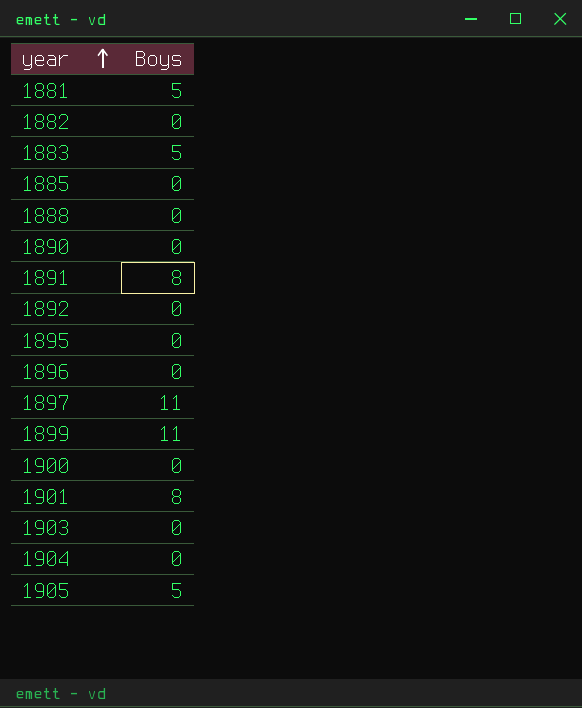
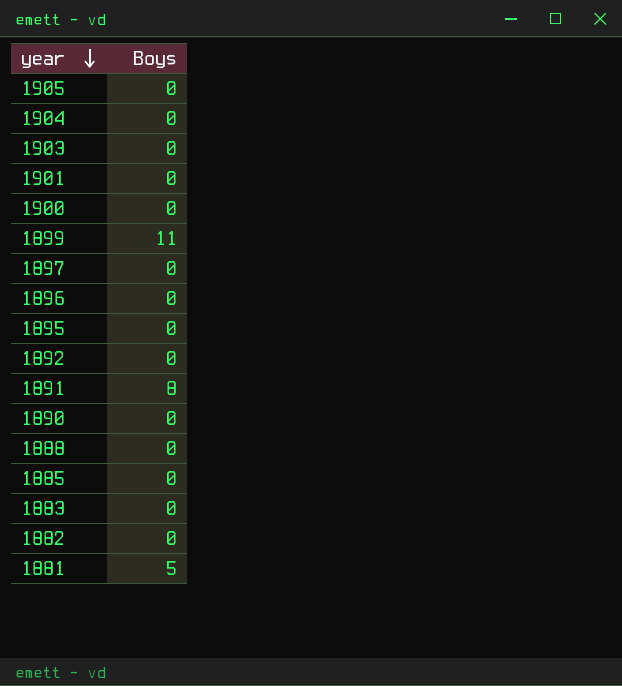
row order: year ascending -> year descending
1905 | Boys: 5 -> 0
1901 | Boys: 8 -> 0
1897 | Boys: 11 -> 0
1883 | Boys: 5 -> 0

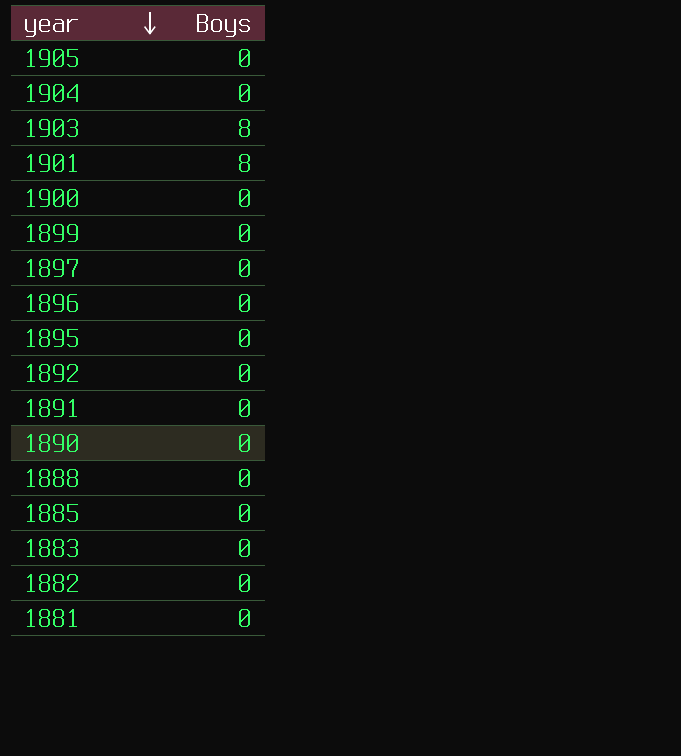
1903 | Boys: 0 -> 8
1901 | Boys: 0 -> 8
1899 | Boys: 11 -> 0
1891 | Boys: 8 -> 0
1881 | Boys: 5 -> 0

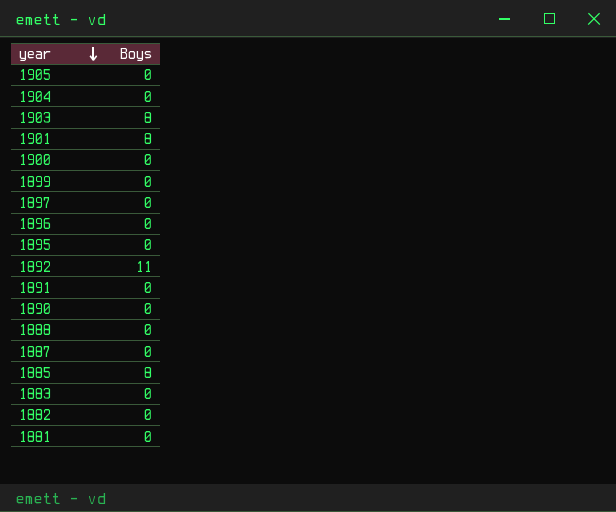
1892 | Boys: 0 -> 11
row 1887: none -> 0
1885 | Boys: 0 -> 8

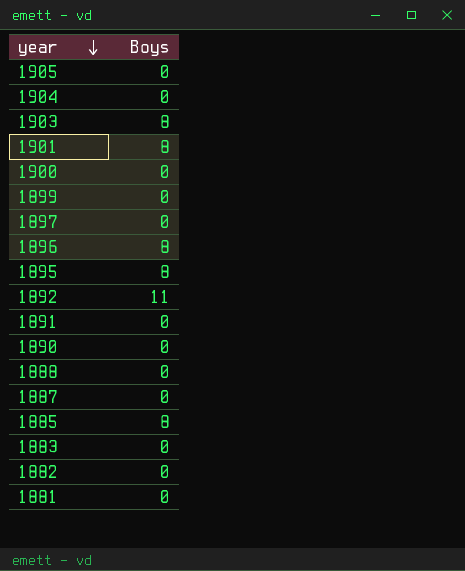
1896 | Boys: 0 -> 8
1895 | Boys: 0 -> 8

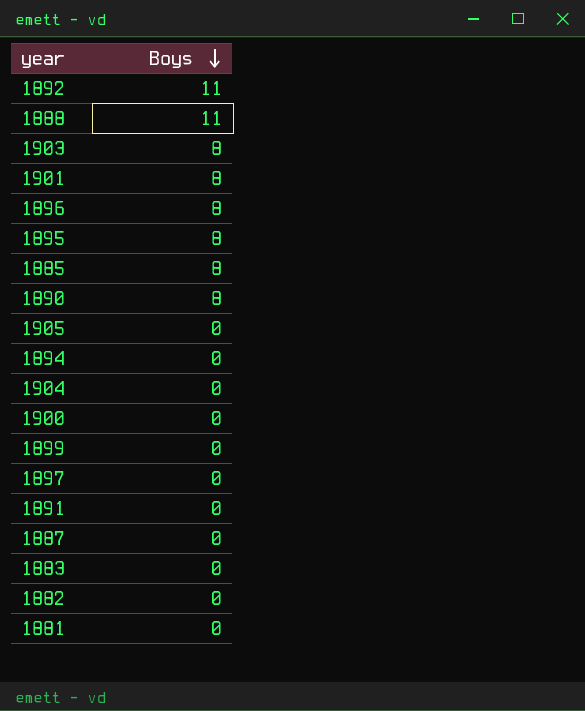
row order: year descending -> Boys descending
1888 | Boys: 0 -> 11
1890 | Boys: 0 -> 8
row 1894: none -> 0

